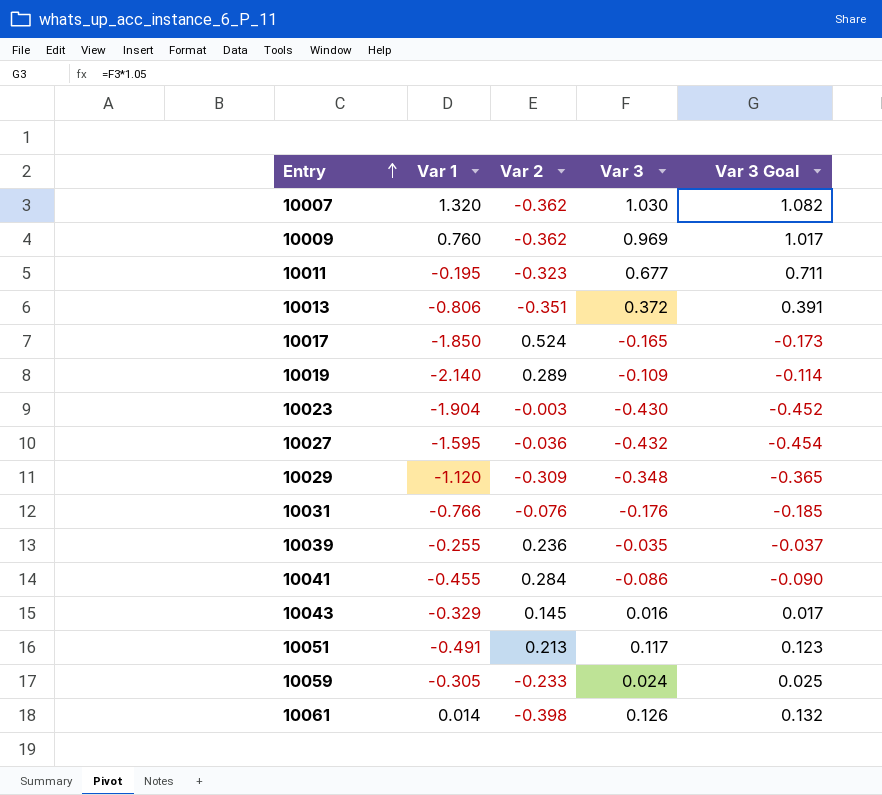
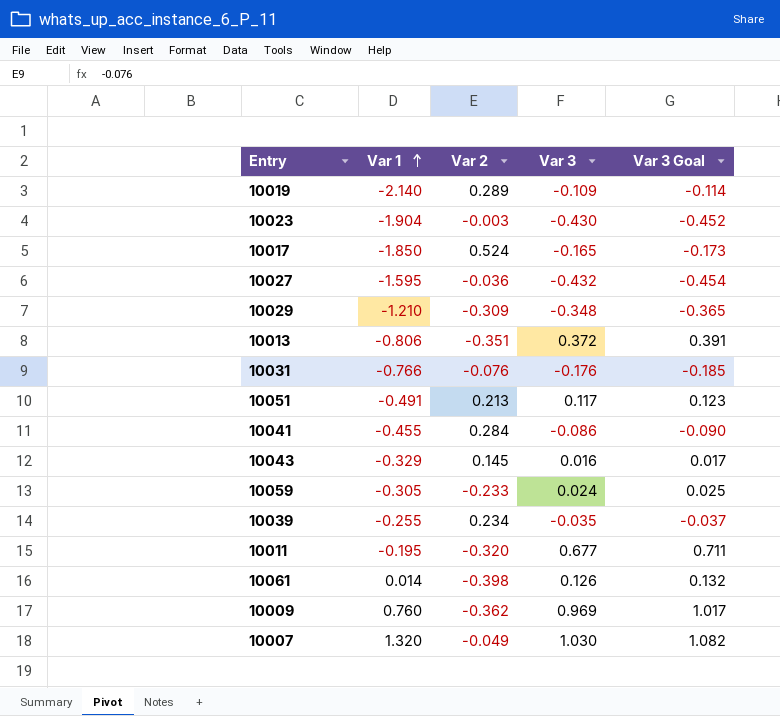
row order: Entry ascending -> Var 1 ascending
10029 | Var 1: -1.120 -> -1.210
10039 | Var 2: 0.236 -> 0.234
10011 | Var 2: -0.323 -> -0.320
10007 | Var 2: -0.362 -> -0.049

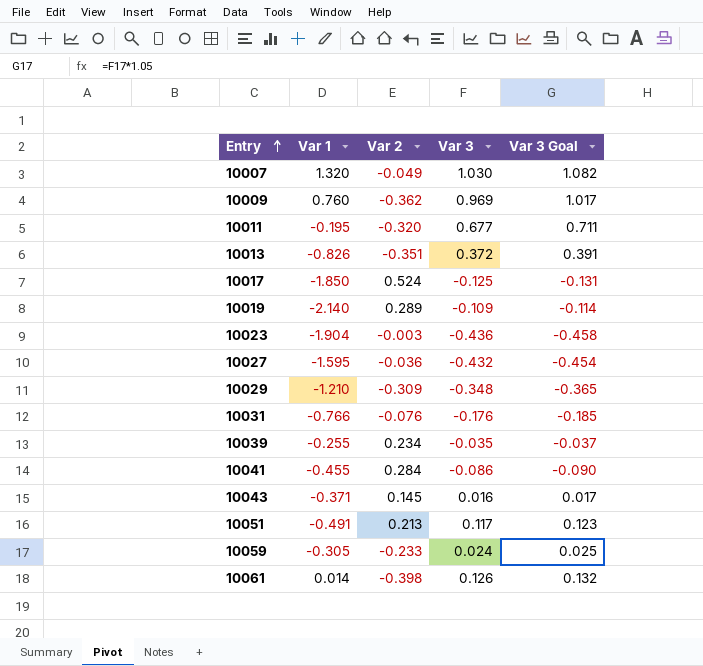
row order: Var 1 ascending -> Entry ascending
10013 | Var 1: -0.806 -> -0.826
10017 | Var 3: -0.165 -> -0.125
10017 | Var 3 Goal: -0.173 -> -0.131
10023 | Var 3: -0.430 -> -0.436
10023 | Var 3 Goal: -0.452 -> -0.458
10043 | Var 1: -0.329 -> -0.371

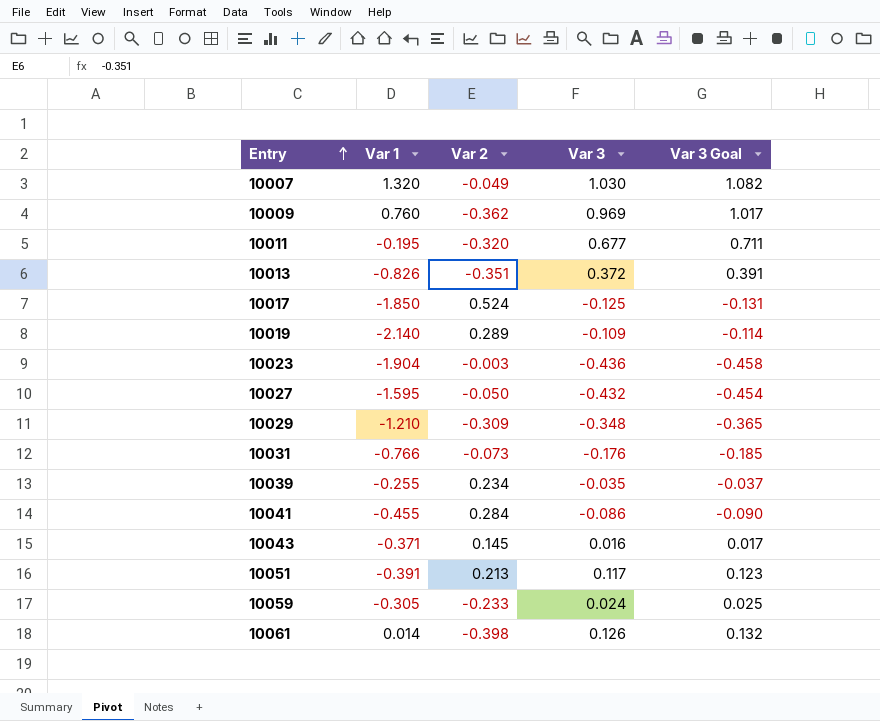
10027 | Var 2: -0.036 -> -0.050
10031 | Var 2: -0.076 -> -0.073
10051 | Var 1: -0.491 -> -0.391

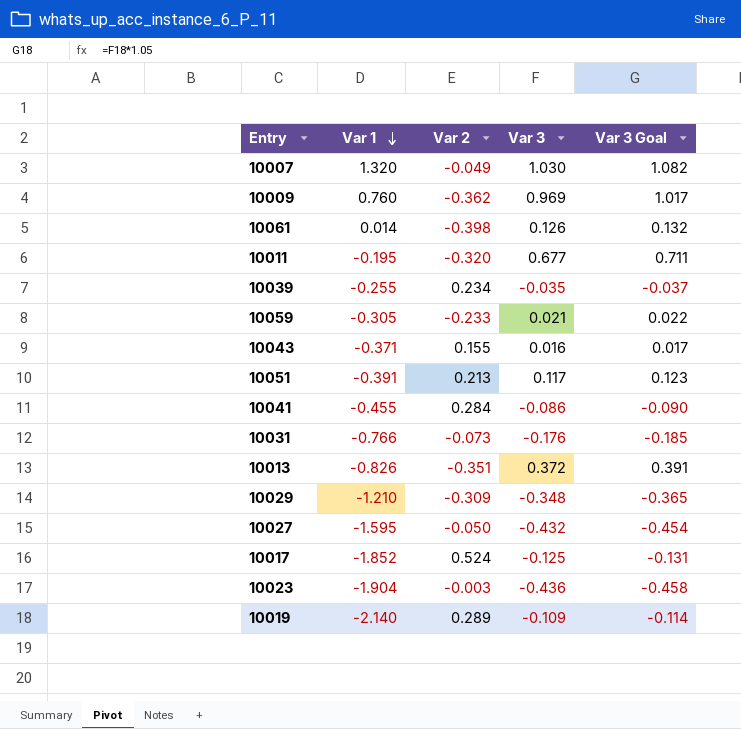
row order: Entry ascending -> Var 1 descending
10059 | Var 3: 0.024 -> 0.021
10059 | Var 3 Goal: 0.025 -> 0.022
10043 | Var 2: 0.145 -> 0.155
10017 | Var 1: -1.850 -> -1.852

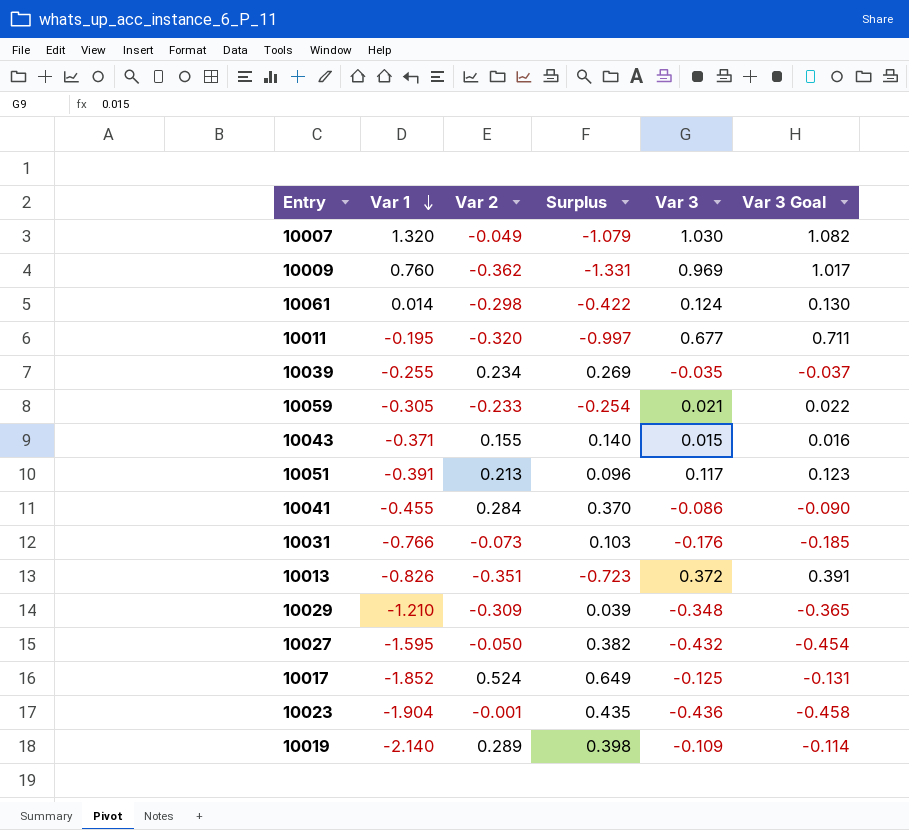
column Surplus | formula: none -> [Var 2] - [Var 3]
10061 | Var 2: -0.398 -> -0.298
10061 | Var 3: 0.126 -> 0.124
10061 | Var 3 Goal: 0.132 -> 0.130
10043 | Var 3: 0.016 -> 0.015
10043 | Var 3 Goal: 0.017 -> 0.016
10023 | Var 2: -0.003 -> -0.001

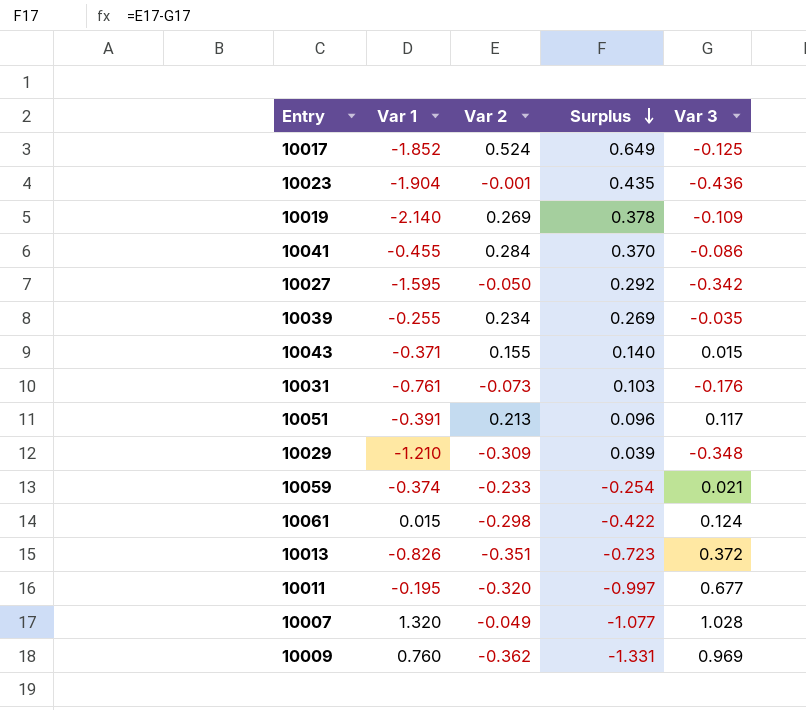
row order: Var 1 descending -> Surplus descending
column Var 3 Goal | formula: [Var 3] * 1.05 -> none
10019 | Var 2: 0.289 -> 0.269
10019 | Surplus: 0.398 -> 0.378
10027 | Surplus: 0.382 -> 0.292
10027 | Var 3: -0.432 -> -0.342
10031 | Var 1: -0.766 -> -0.761
10059 | Var 1: -0.305 -> -0.374
10061 | Var 1: 0.014 -> 0.015
10007 | Surplus: -1.079 -> -1.077
10007 | Var 3: 1.030 -> 1.028

